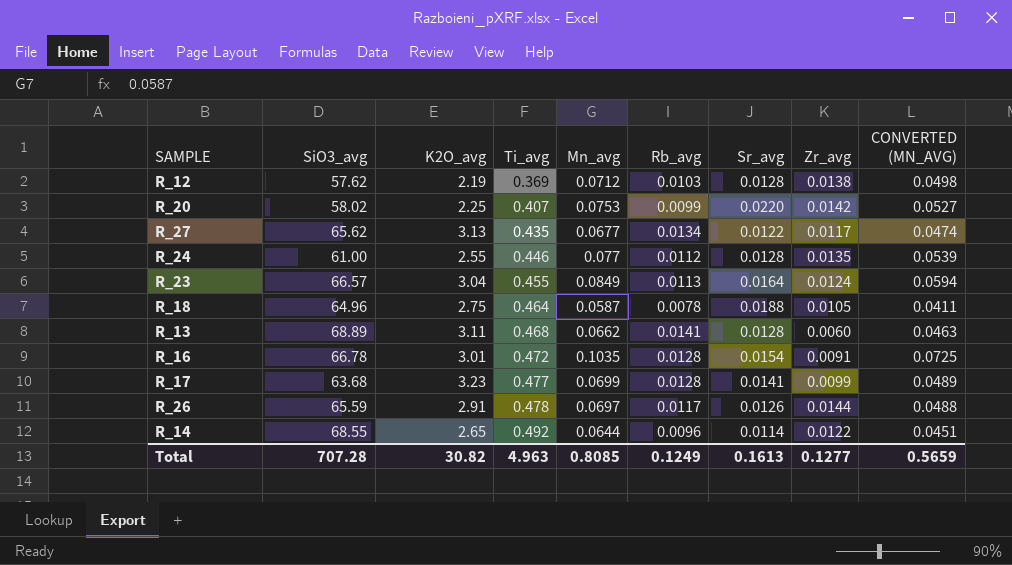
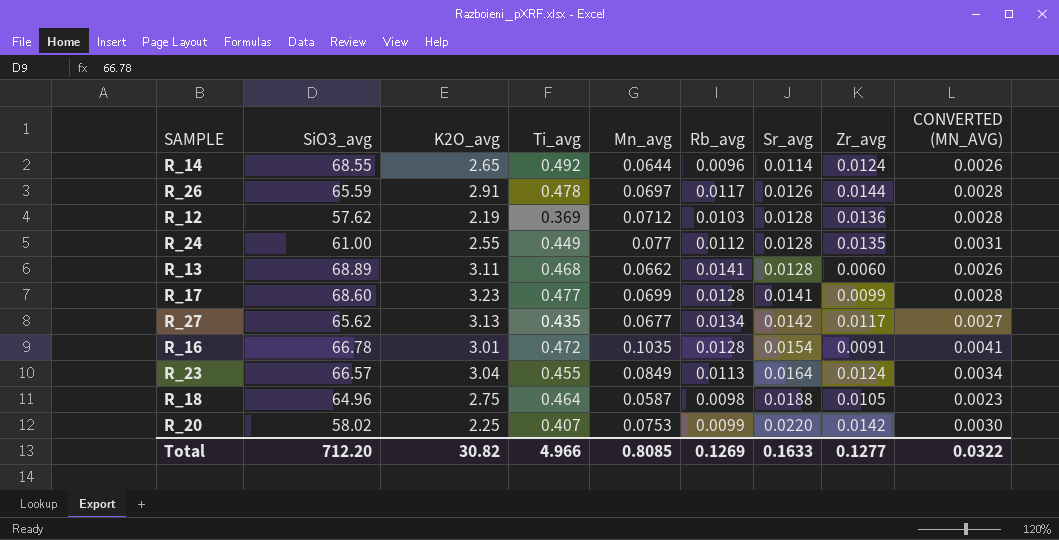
row order: Ti_avg ascending -> Sr_avg ascending
column CONVERTED (MN_AVG) | formula: [Mn_avg] * 0.7 -> [Mn_avg] * 0.04
R_14 | Zr_avg: 0.0122 -> 0.0124
R_12 | Zr_avg: 0.0138 -> 0.0136
R_24 | Ti_avg: 0.446 -> 0.449
R_17 | SiO3_avg: 63.68 -> 68.60
R_27 | Sr_avg: 0.0122 -> 0.0142
R_18 | Rb_avg: 0.0078 -> 0.0098
Total | SiO3_avg: 707.28 -> 712.20
Total | Ti_avg: 4.963 -> 4.966
Total | Rb_avg: 0.1249 -> 0.1269
Total | Sr_avg: 0.1613 -> 0.1633
Total | CONVERTED (MN_AVG): 0.5659 -> 0.0322

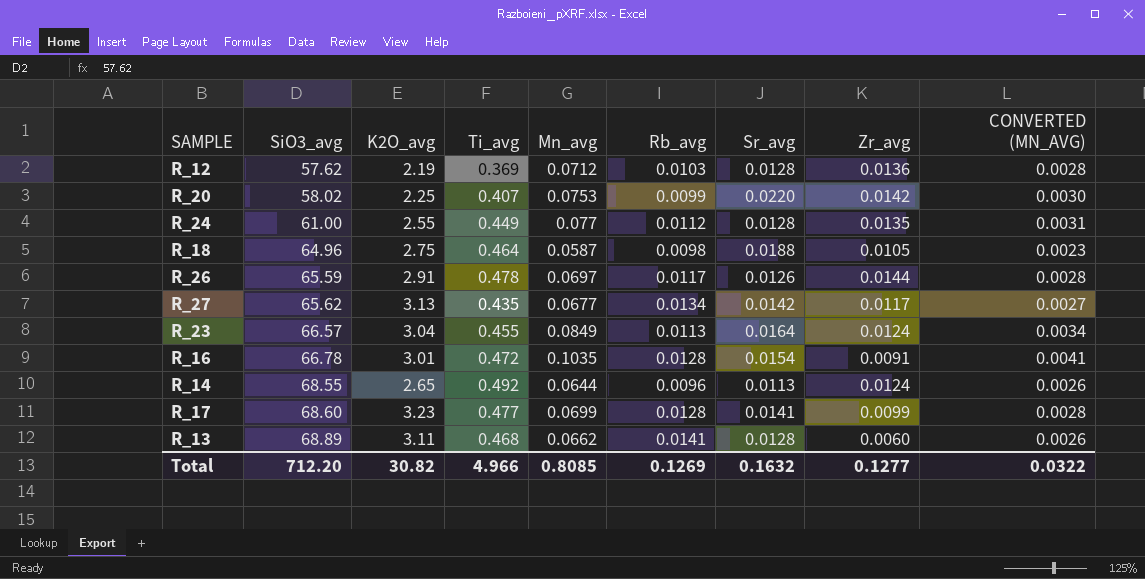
row order: Sr_avg ascending -> SiO3_avg ascending
R_14 | Sr_avg: 0.0114 -> 0.0113
Total | Sr_avg: 0.1633 -> 0.1632

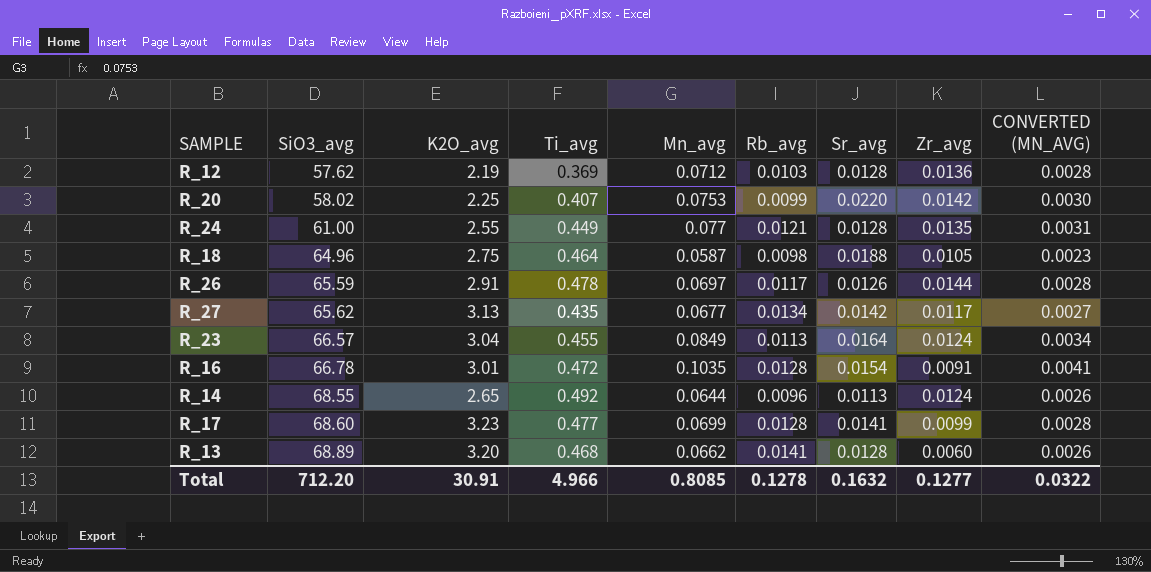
R_24 | Rb_avg: 0.0112 -> 0.0121
R_13 | K2O_avg: 3.11 -> 3.20
Total | K2O_avg: 30.82 -> 30.91
Total | Rb_avg: 0.1269 -> 0.1278

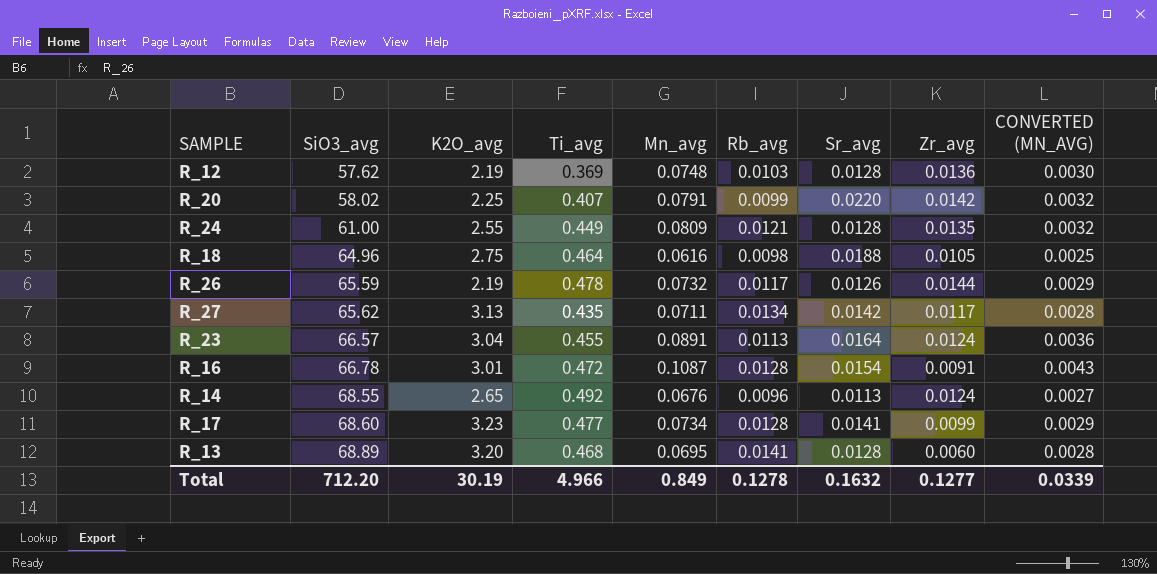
R_12 | Mn_avg: 0.0712 -> 0.0748
R_12 | CONVERTED (MN_AVG): 0.0028 -> 0.0030
R_20 | Mn_avg: 0.0753 -> 0.0791
R_20 | CONVERTED (MN_AVG): 0.0030 -> 0.0032
R_24 | Mn_avg: 0.077 -> 0.0809
R_24 | CONVERTED (MN_AVG): 0.0031 -> 0.0032
R_18 | Mn_avg: 0.0587 -> 0.0616
R_18 | CONVERTED (MN_AVG): 0.0023 -> 0.0025
R_26 | K2O_avg: 2.91 -> 2.19
R_26 | Mn_avg: 0.0697 -> 0.0732
R_26 | CONVERTED (MN_AVG): 0.0028 -> 0.0029
R_27 | Mn_avg: 0.0677 -> 0.0711
R_27 | CONVERTED (MN_AVG): 0.0027 -> 0.0028
R_23 | Mn_avg: 0.0849 -> 0.0891
R_23 | CONVERTED (MN_AVG): 0.0034 -> 0.0036
R_16 | Mn_avg: 0.1035 -> 0.1087
R_16 | CONVERTED (MN_AVG): 0.0041 -> 0.0043
R_14 | Mn_avg: 0.0644 -> 0.0676
R_14 | CONVERTED (MN_AVG): 0.0026 -> 0.0027
R_17 | Mn_avg: 0.0699 -> 0.0734
R_17 | CONVERTED (MN_AVG): 0.0028 -> 0.0029
R_13 | Mn_avg: 0.0662 -> 0.0695
R_13 | CONVERTED (MN_AVG): 0.0026 -> 0.0028
Total | K2O_avg: 30.91 -> 30.19
Total | Mn_avg: 0.8085 -> 0.849
Total | CONVERTED (MN_AVG): 0.0322 -> 0.0339

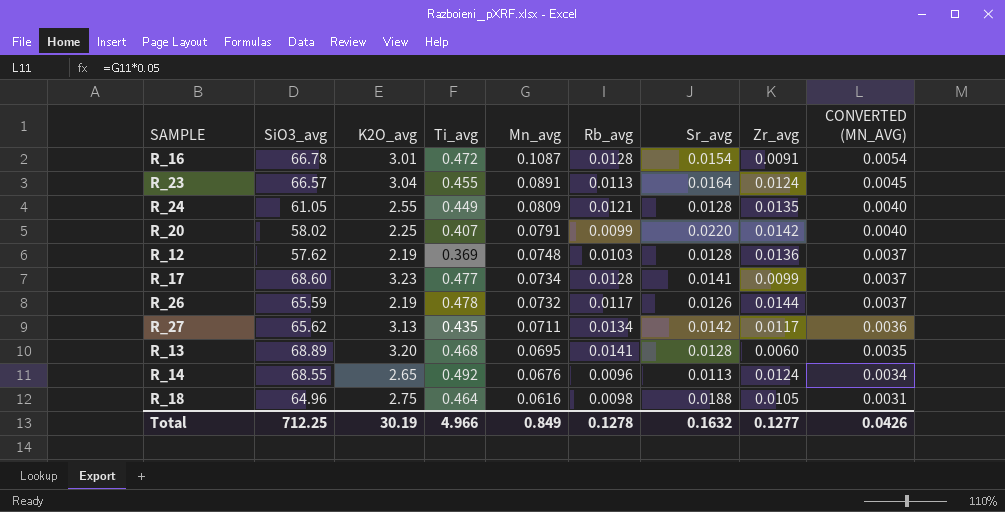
row order: SiO3_avg ascending -> Mn_avg descending
column CONVERTED (MN_AVG) | formula: [Mn_avg] * 0.04 -> [Mn_avg] * 0.05
R_24 | SiO3_avg: 61.00 -> 61.05
Total | SiO3_avg: 712.20 -> 712.25
Total | CONVERTED (MN_AVG): 0.0339 -> 0.0426

